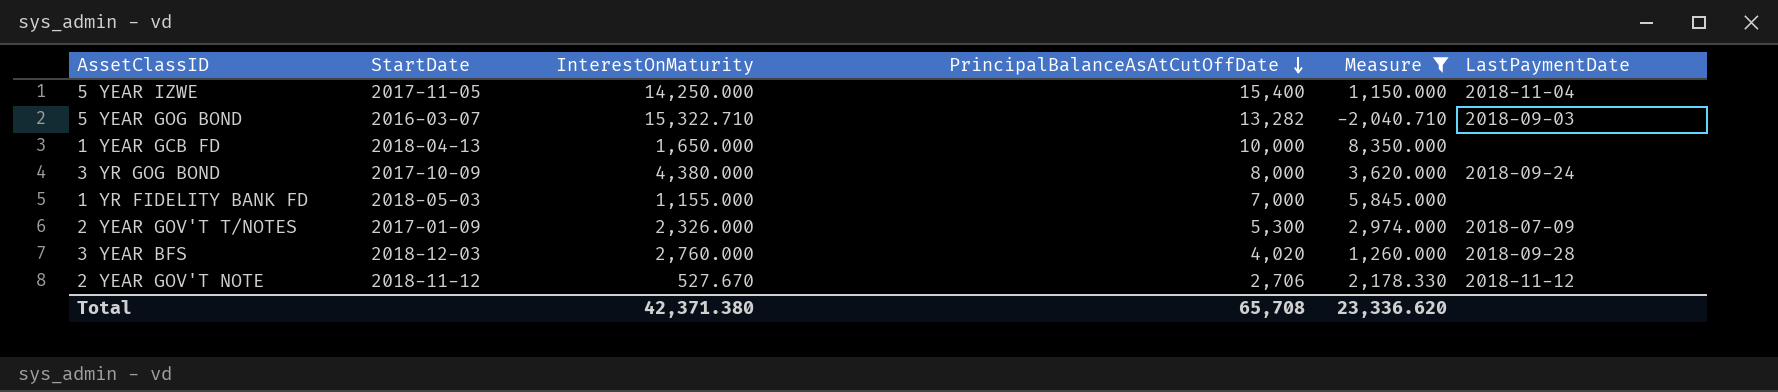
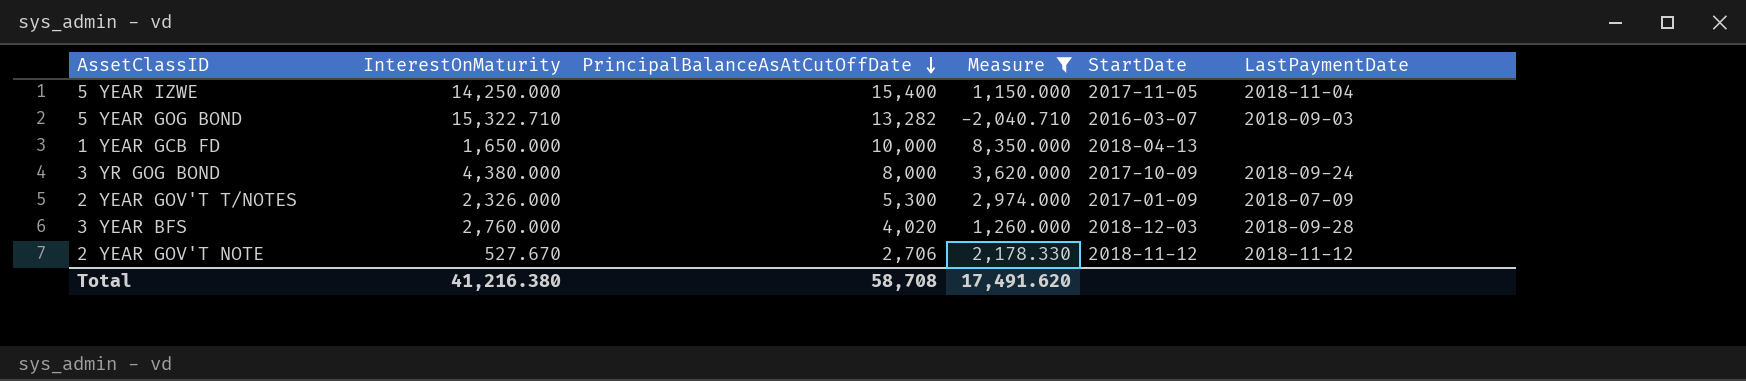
column StartDate | position: 2 -> 5
row 1 YR FIDELITY BANK FD: 2018-05-03 | 1,155.000 | 7,000 | 5,845.000 | none -> none
Total | InterestOnMaturity: 42,371.380 -> 41,216.380
Total | PrincipalBalanceAsAtCutOffDate: 65,708 -> 58,708
Total | Measure: 23,336.620 -> 17,491.620

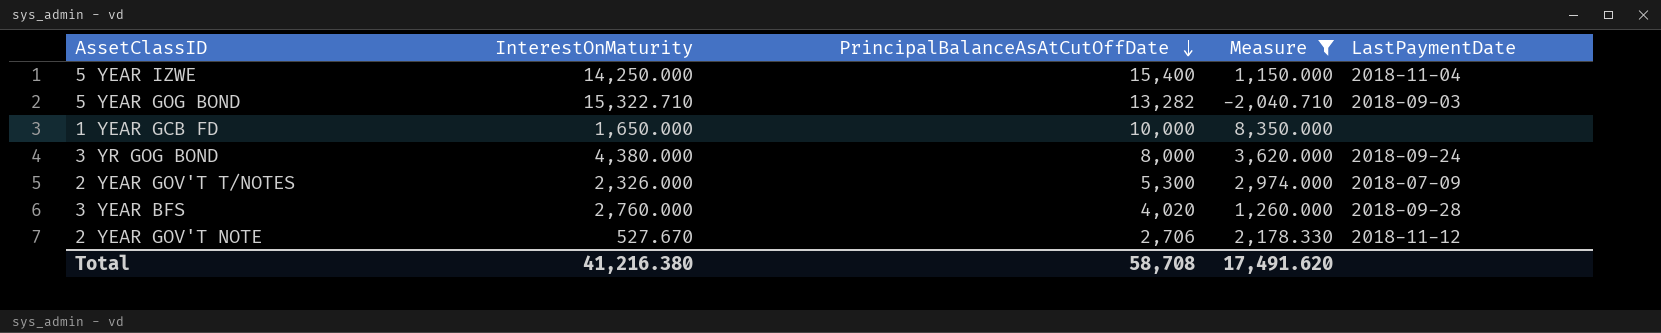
column StartDate | position: 5 -> none

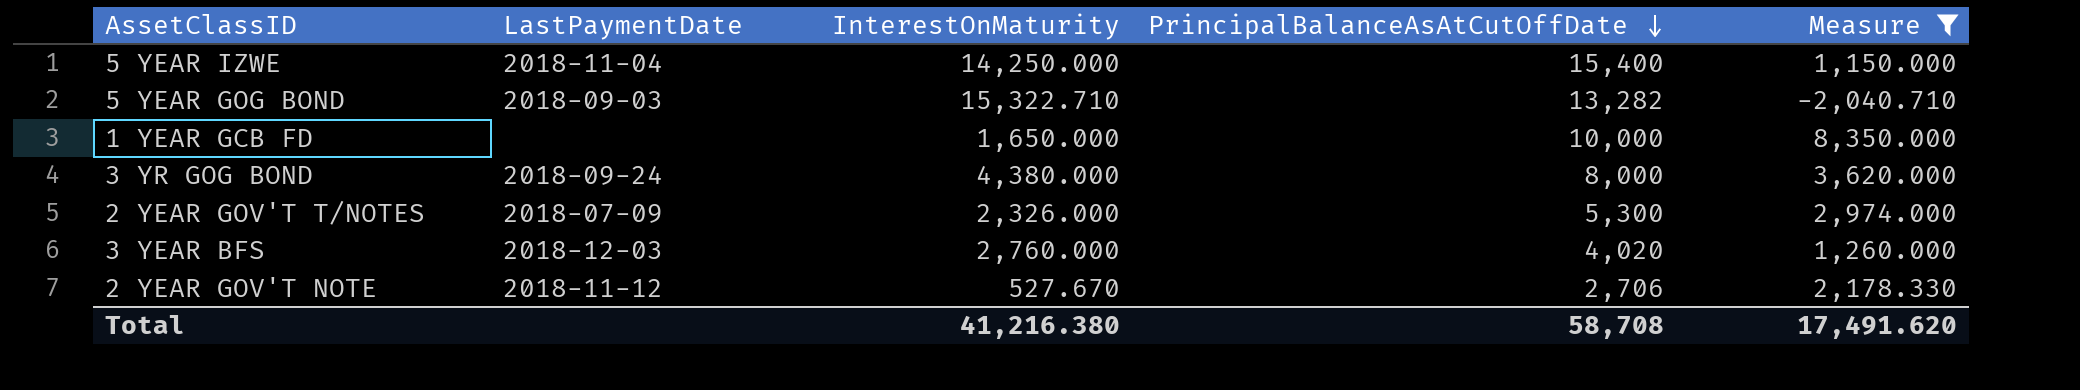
column LastPaymentDate | position: 5 -> 2
3 YEAR BFS | LastPaymentDate: 2018-09-28 -> 2018-12-03

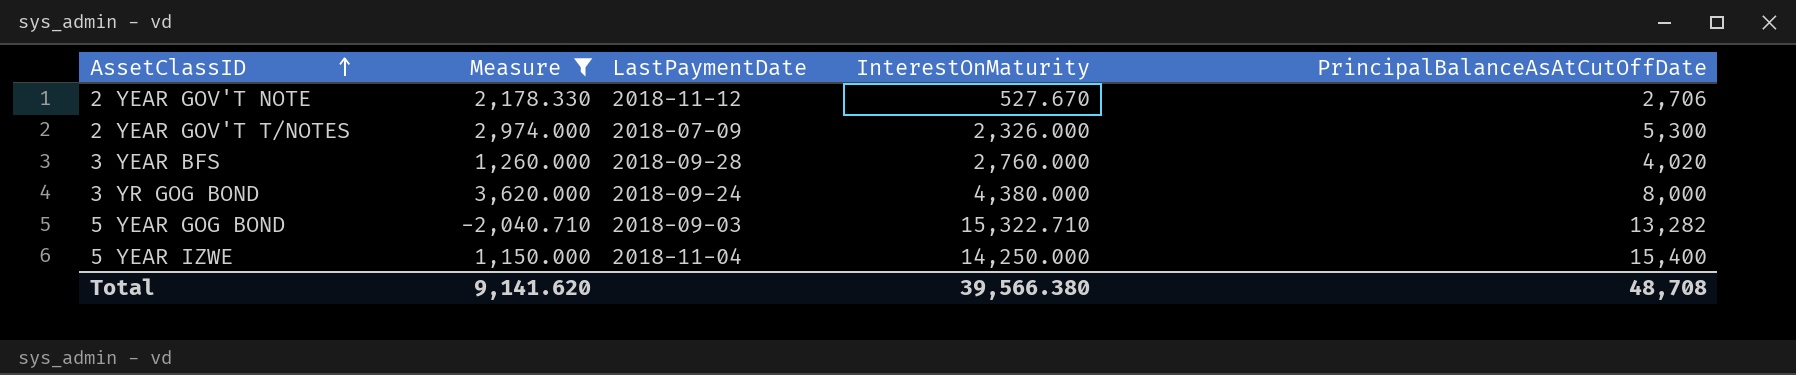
row order: PrincipalBalanceAsAtCutOffDate descending -> AssetClassID ascending
column Measure | position: 5 -> 2
row 1 YEAR GCB FD: none | 1,650.000 | 10,000 | 8,350.000 -> none
3 YEAR BFS | LastPaymentDate: 2018-12-03 -> 2018-09-28
Total | Measure: 17,491.620 -> 9,141.620
Total | InterestOnMaturity: 41,216.380 -> 39,566.380
Total | PrincipalBalanceAsAtCutOffDate: 58,708 -> 48,708

